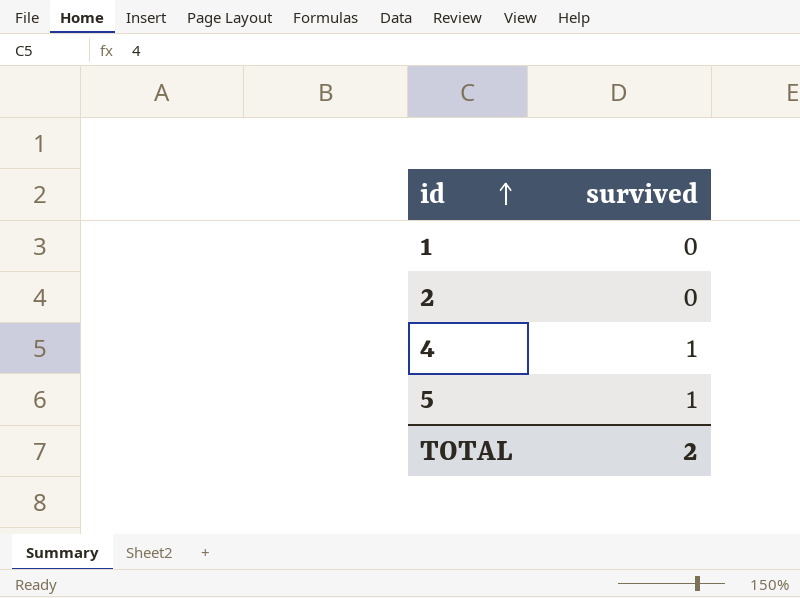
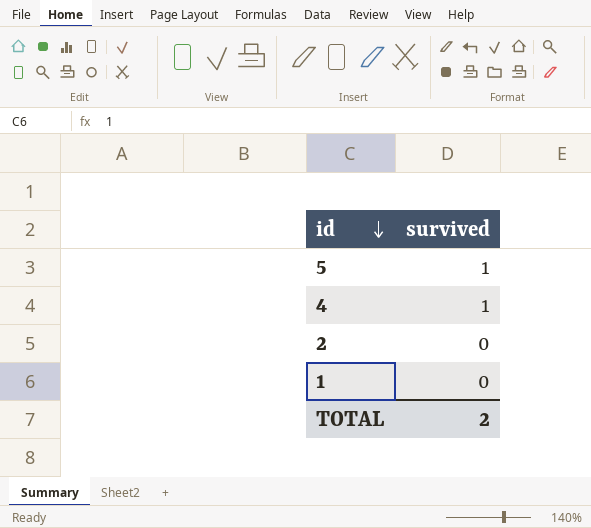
row order: id ascending -> id descending

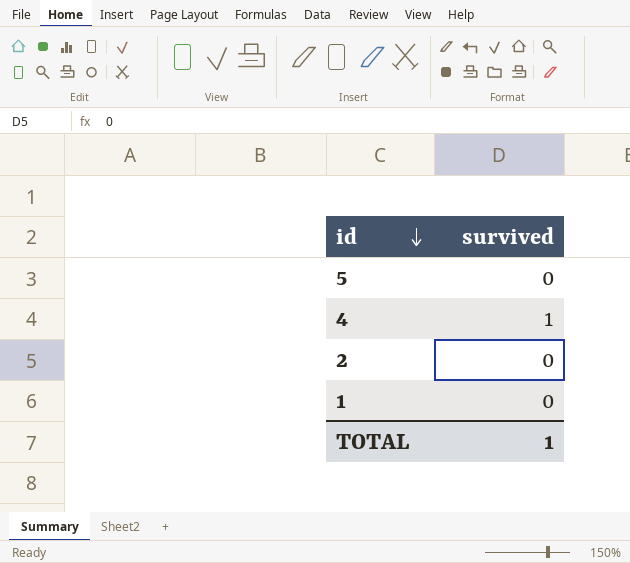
5 | survived: 1 -> 0
TOTAL | survived: 2 -> 1

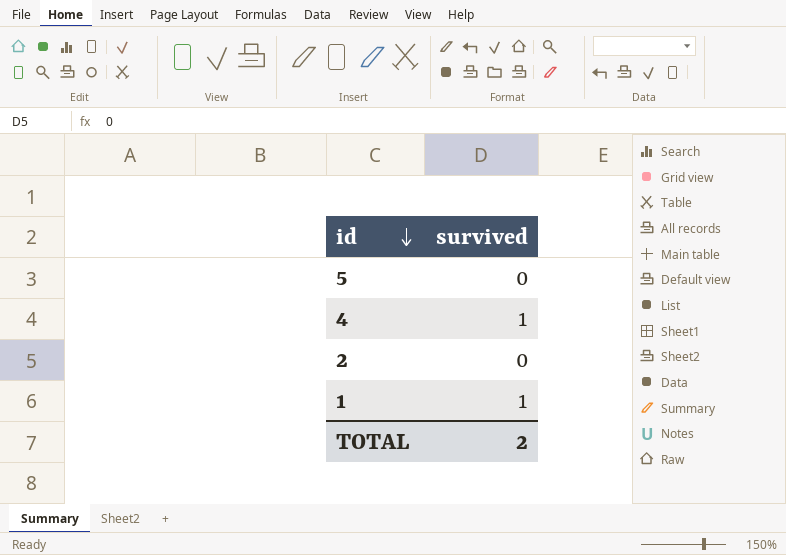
1 | survived: 0 -> 1
TOTAL | survived: 1 -> 2

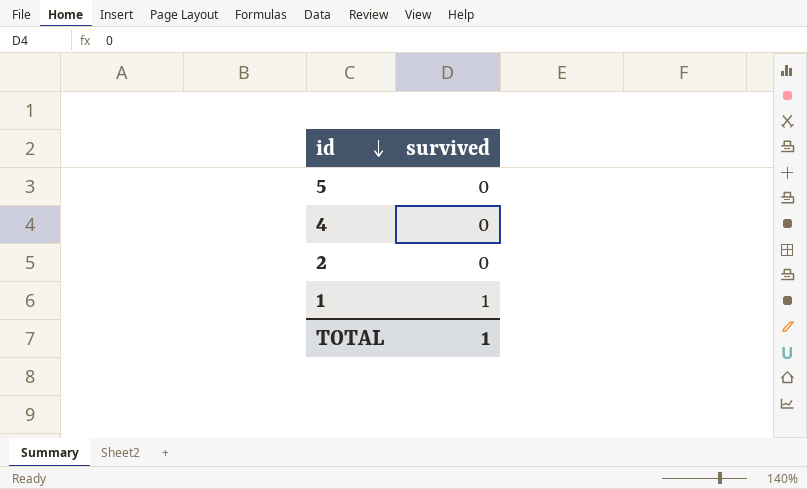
4 | survived: 1 -> 0
TOTAL | survived: 2 -> 1

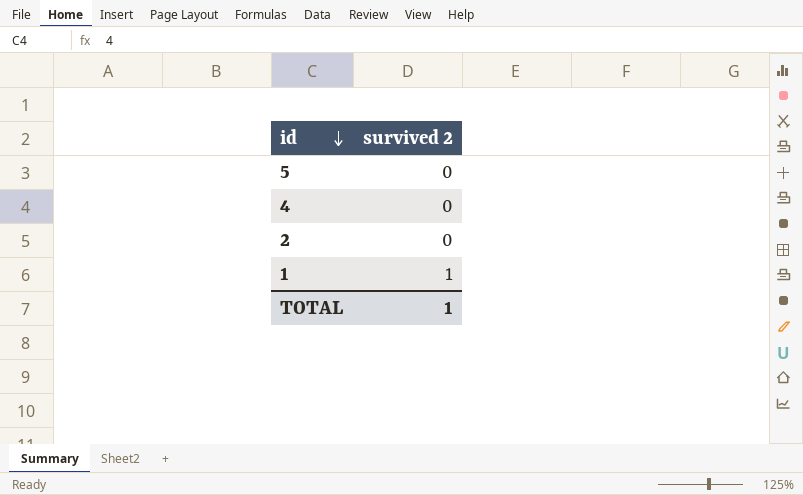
column name: survived -> survived 2

